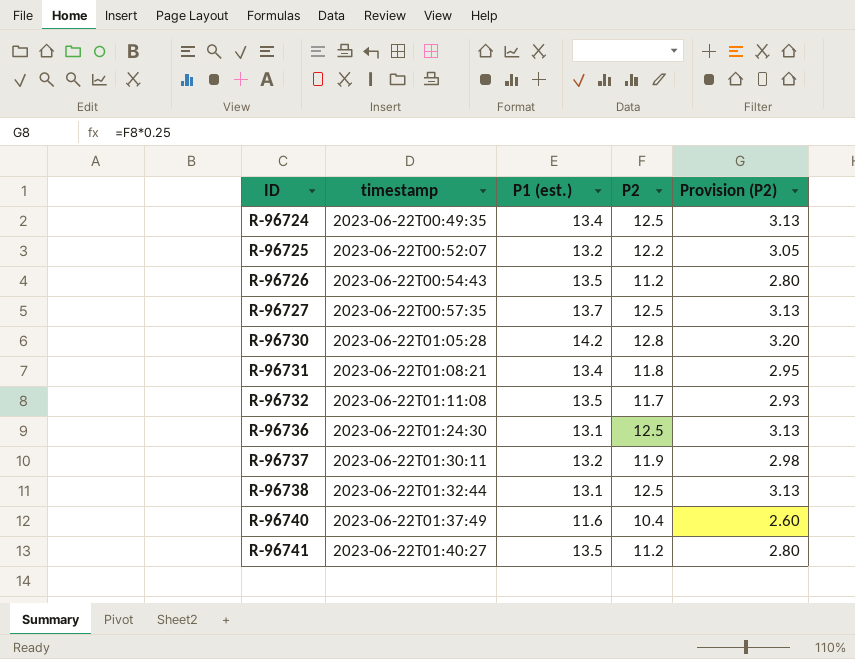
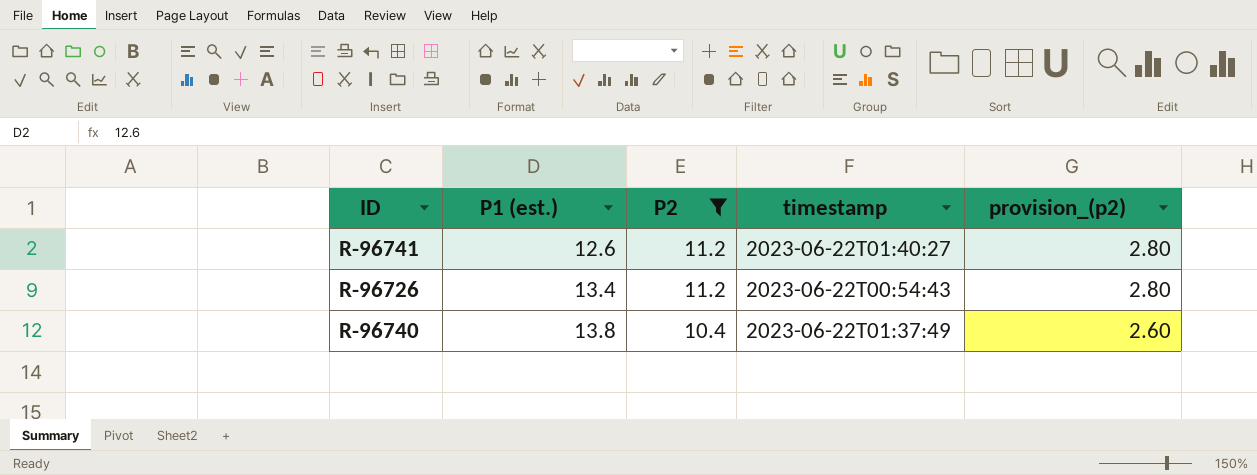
filter: none -> P2 <= 11.2
row order: ID ascending -> P1 (est.) ascending
column timestamp | position: 2 -> 4
column name: Provision (P2) -> provision_(p2)
R-96741 | P1 (est.): 13.5 -> 12.6
R-96726 | P1 (est.): 13.5 -> 13.4
R-96740 | P1 (est.): 11.6 -> 13.8

